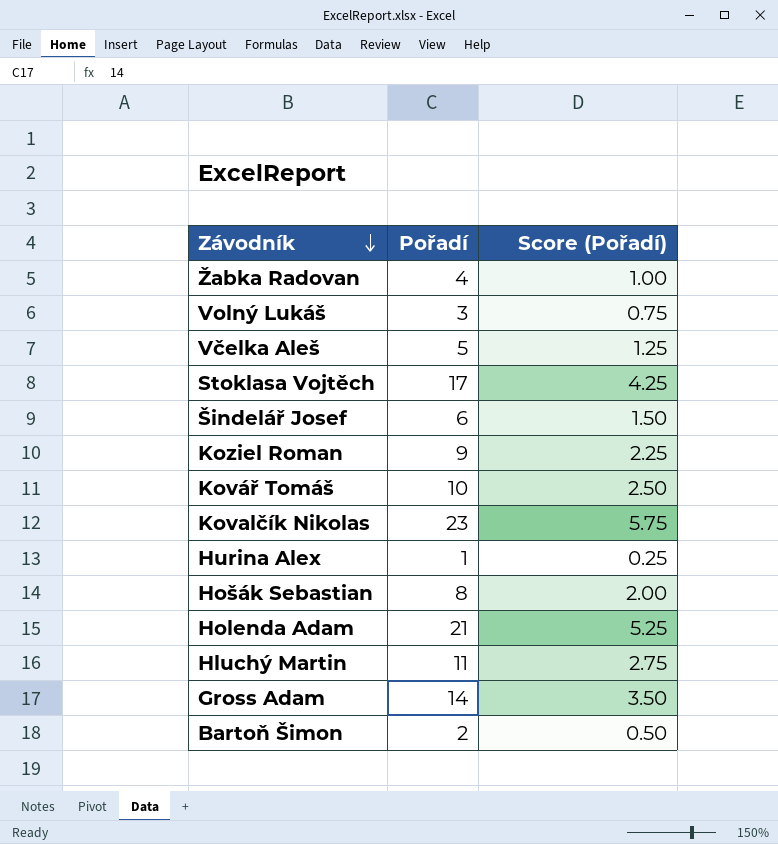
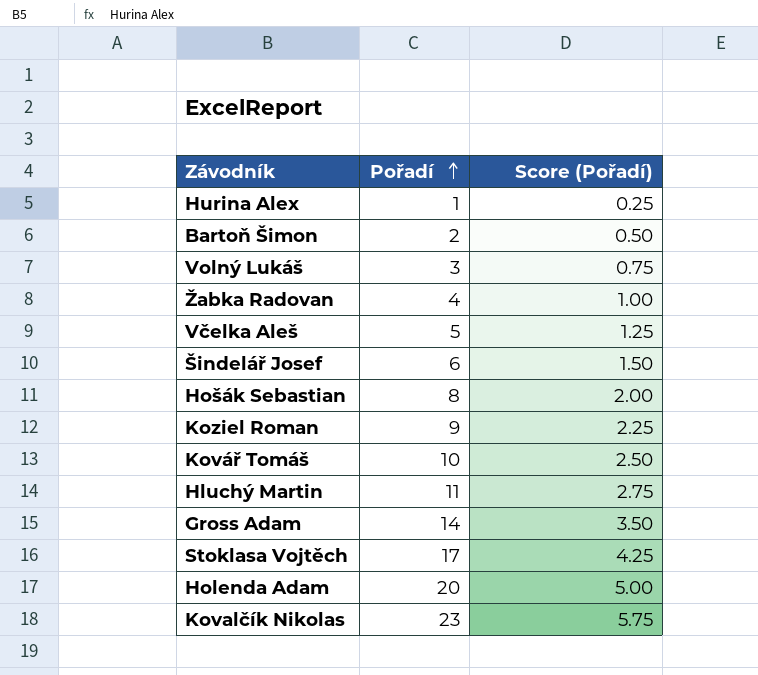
row order: Závodník descending -> Pořadí ascending
Holenda Adam | Pořadí: 21 -> 20
Holenda Adam | Score (Pořadí): 5.25 -> 5.00

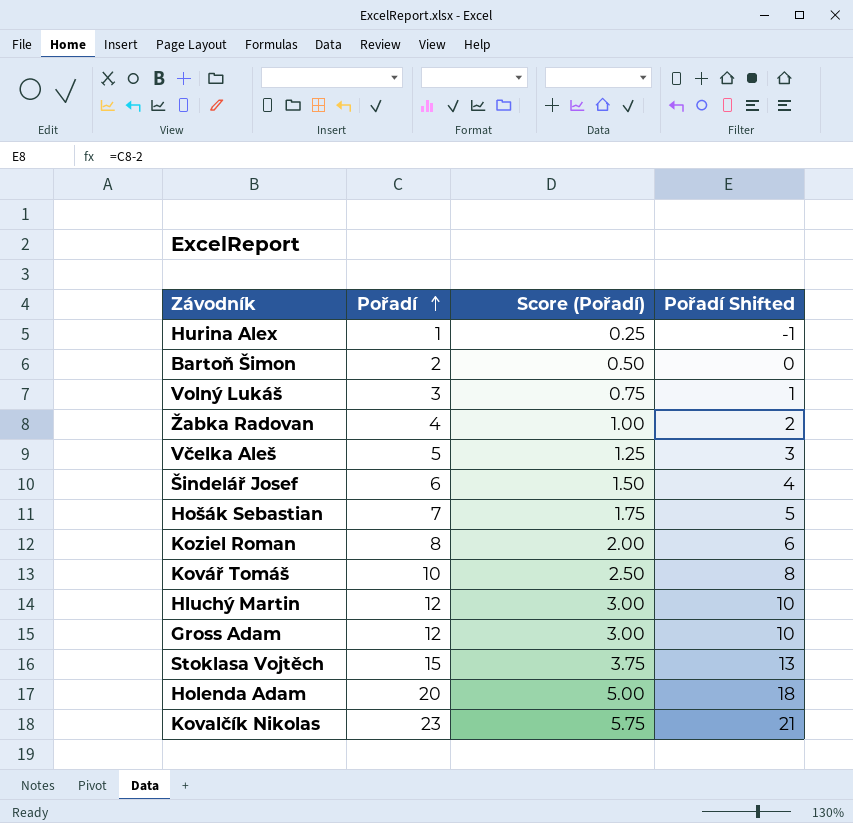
column Pořadí Shifted | formula: none -> [Pořadí] - 2
Hošák Sebastian | Pořadí: 8 -> 7
Hošák Sebastian | Score (Pořadí): 2.00 -> 1.75
Koziel Roman | Pořadí: 9 -> 8
Koziel Roman | Score (Pořadí): 2.25 -> 2.00
Hluchý Martin | Pořadí: 11 -> 12
Hluchý Martin | Score (Pořadí): 2.75 -> 3.00
Gross Adam | Pořadí: 14 -> 12
Gross Adam | Score (Pořadí): 3.50 -> 3.00
Stoklasa Vojtěch | Pořadí: 17 -> 15
Stoklasa Vojtěch | Score (Pořadí): 4.25 -> 3.75

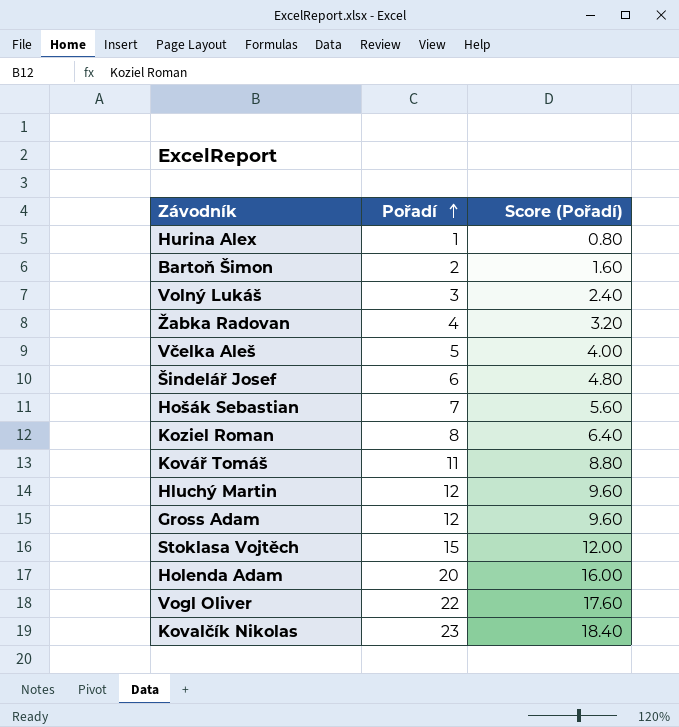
column Pořadí Shifted | formula: [Pořadí] - 2 -> none
column Score (Pořadí) | formula: [Pořadí] * 0.25 -> [Pořadí] * 0.8
Kovář Tomáš | Pořadí: 10 -> 11
row Vogl Oliver: none -> 22 | 17.60

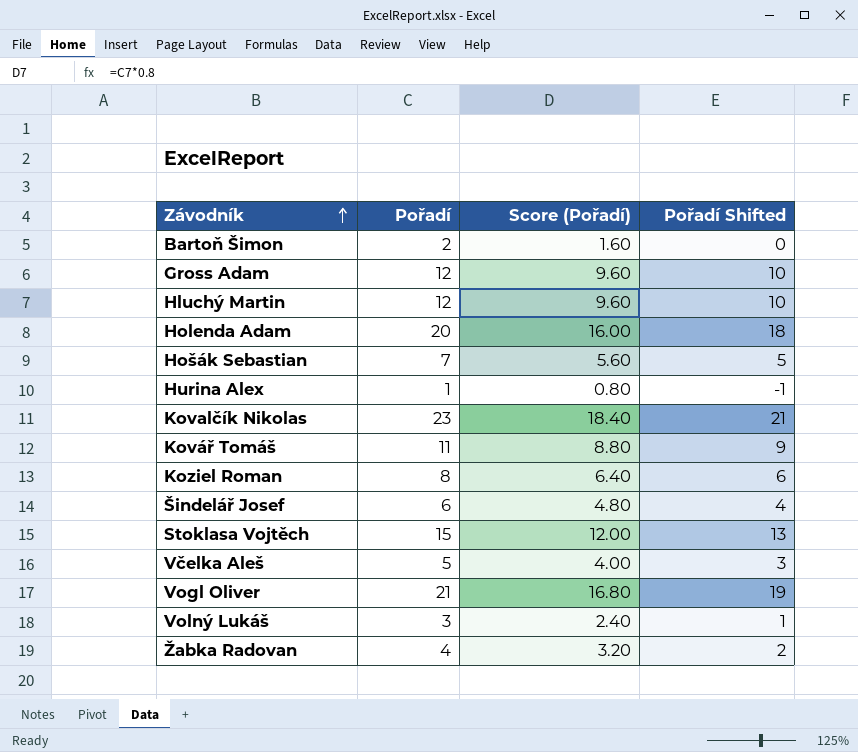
row order: Pořadí ascending -> Závodník ascending
column Pořadí Shifted | formula: none -> [Pořadí] - 2
Vogl Oliver | Pořadí: 22 -> 21
Vogl Oliver | Score (Pořadí): 17.60 -> 16.80

